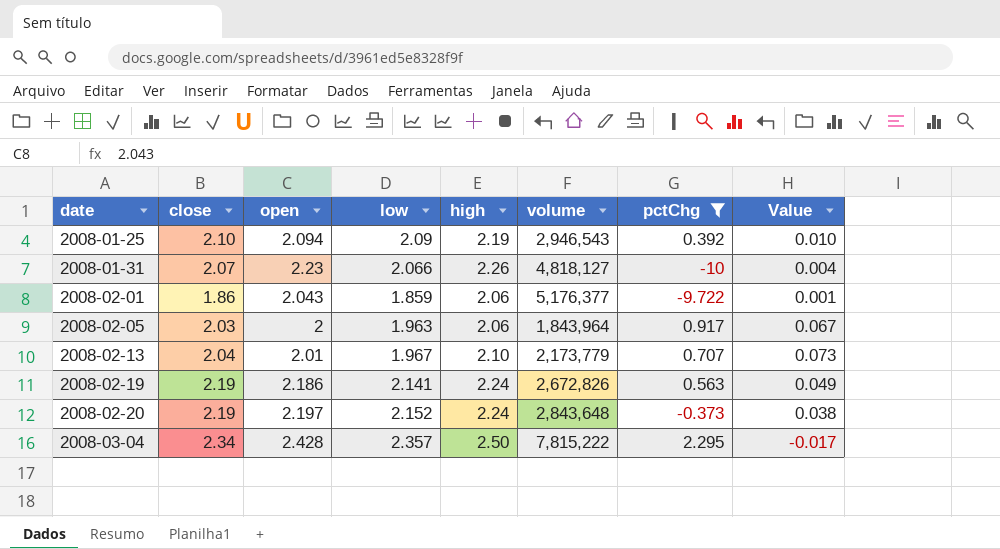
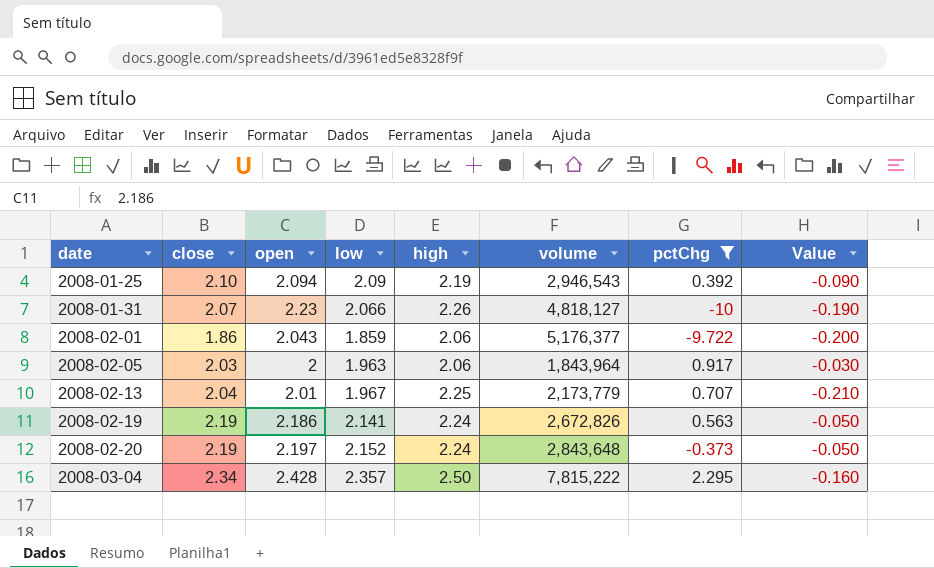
column Value | formula: [close] - [low] -> [close] - [high]
2008-02-13 | high: 2.10 -> 2.25

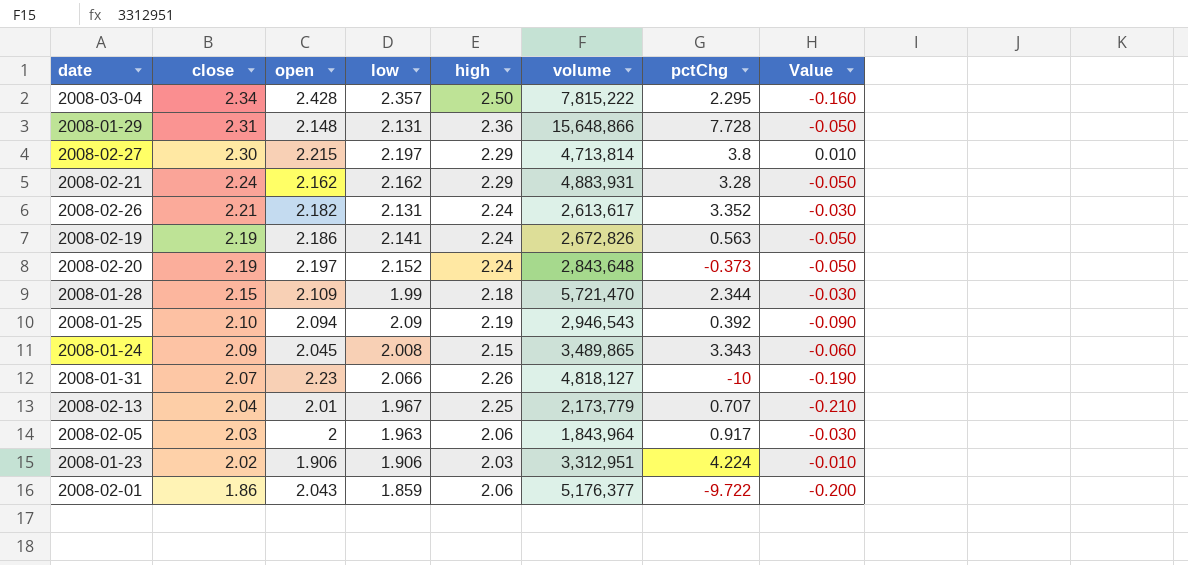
filter: pctChg <= 2.295 -> none
row order: date ascending -> close descending

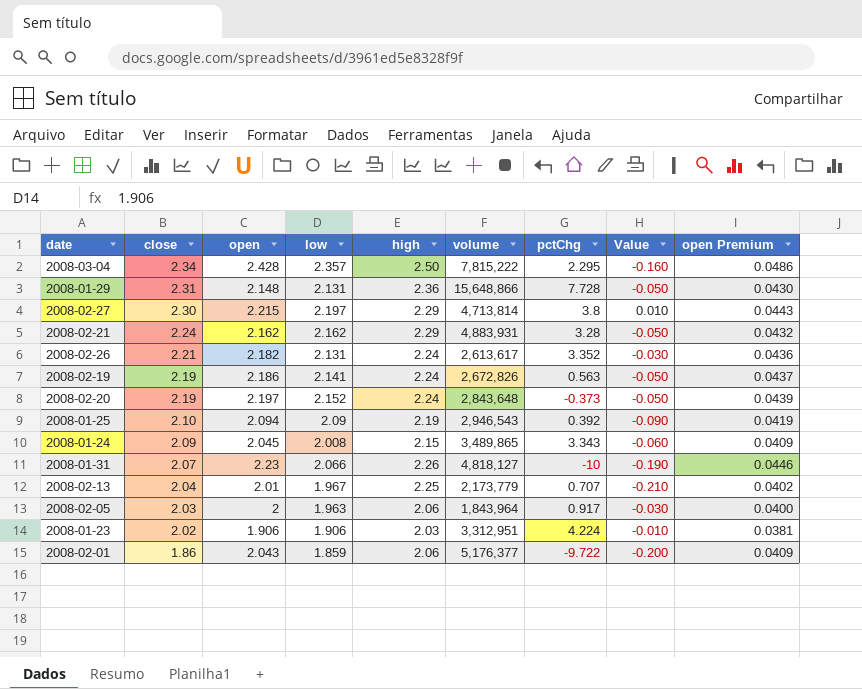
column open Premium | formula: none -> [open] * 0.02
row 2008-01-28: 2.15 | 2.109 | 1.99 | 2.18 | 5,721,470 | 2.344 | -0.030 -> none

